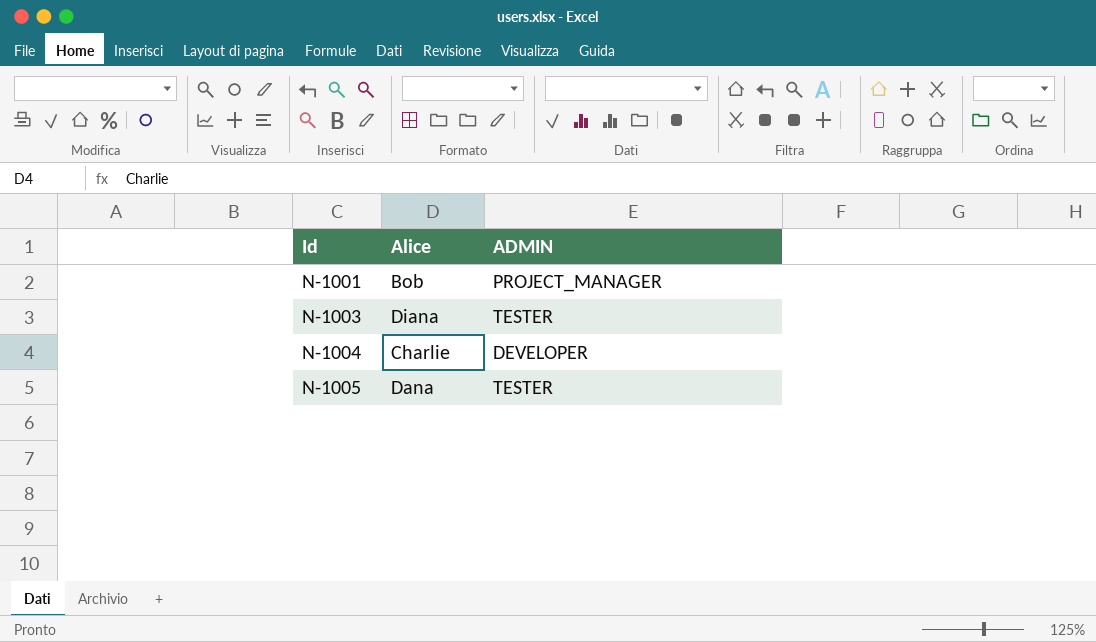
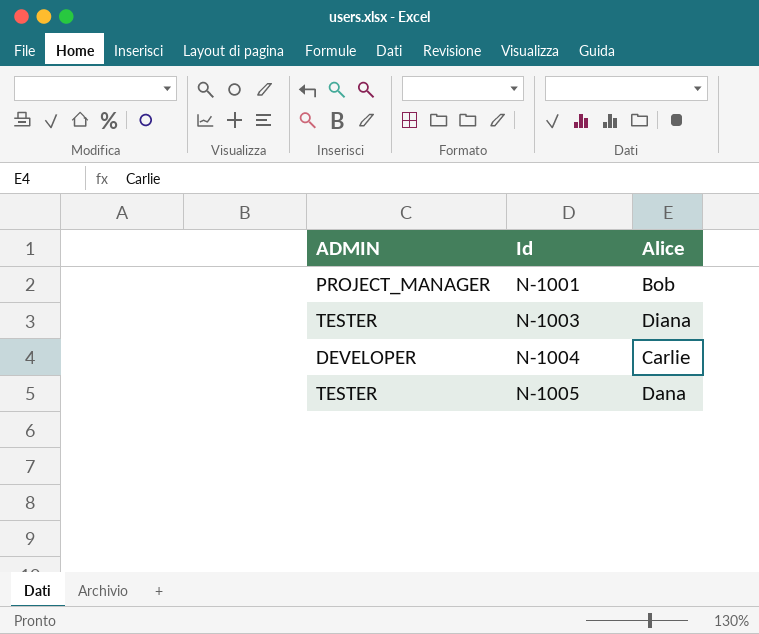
column ADMIN | position: 3 -> 1
N-1004 | Alice: Charlie -> Carlie

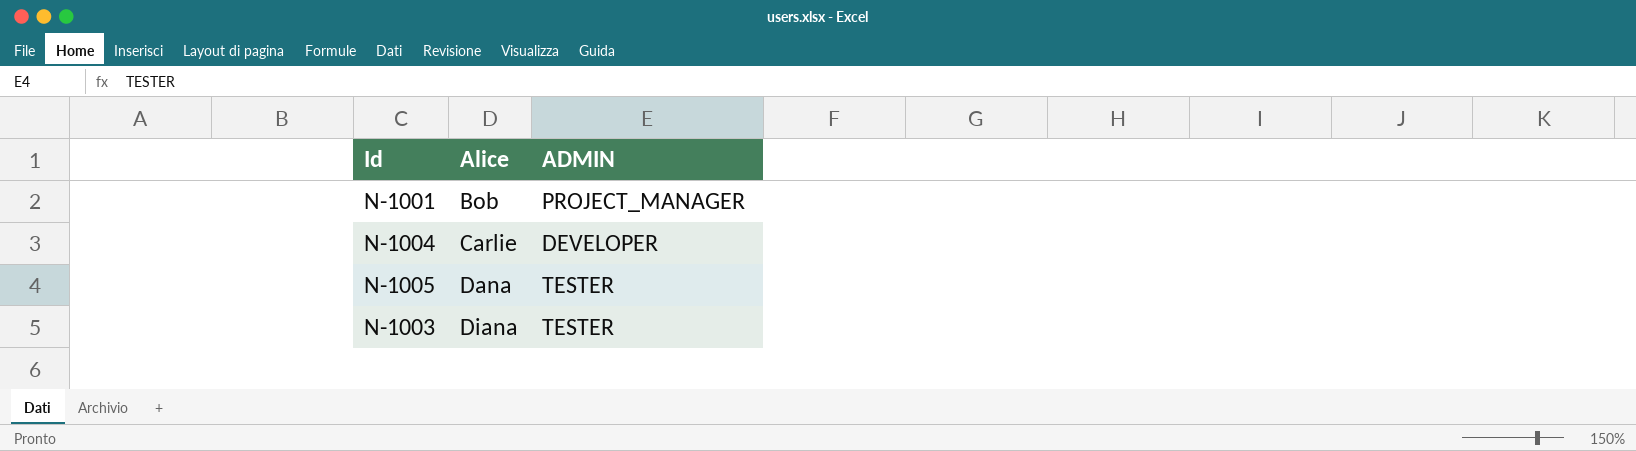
row order: Id ascending -> Alice ascending
column ADMIN | position: 1 -> 3

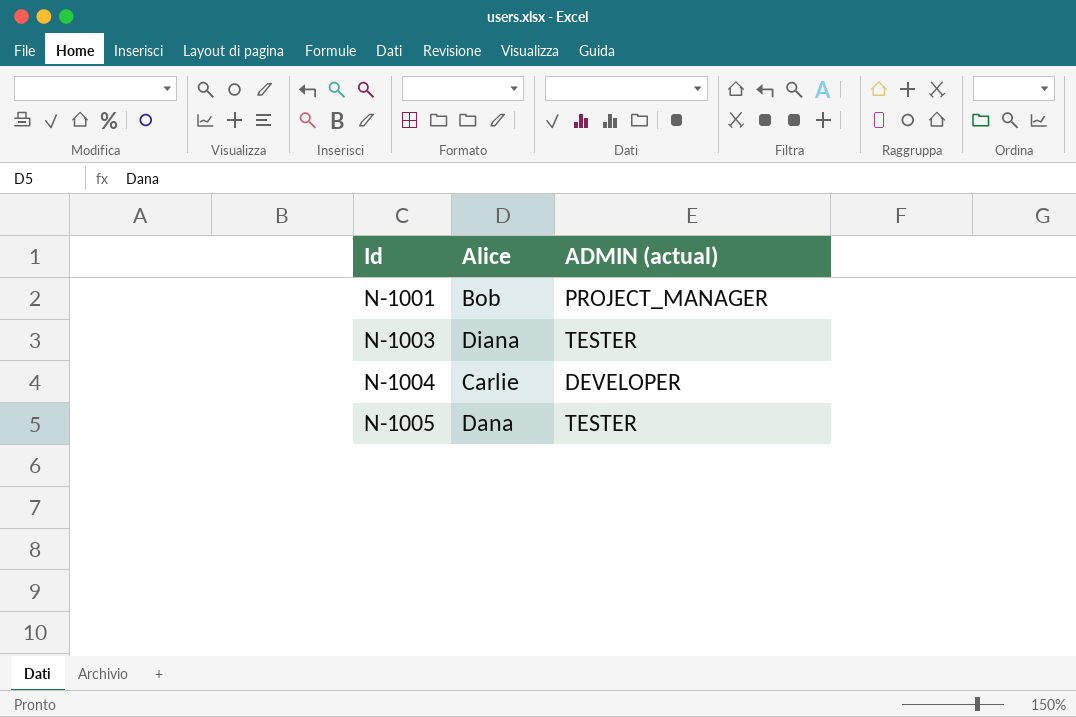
row order: Alice ascending -> Id ascending
column name: ADMIN -> ADMIN (actual)

